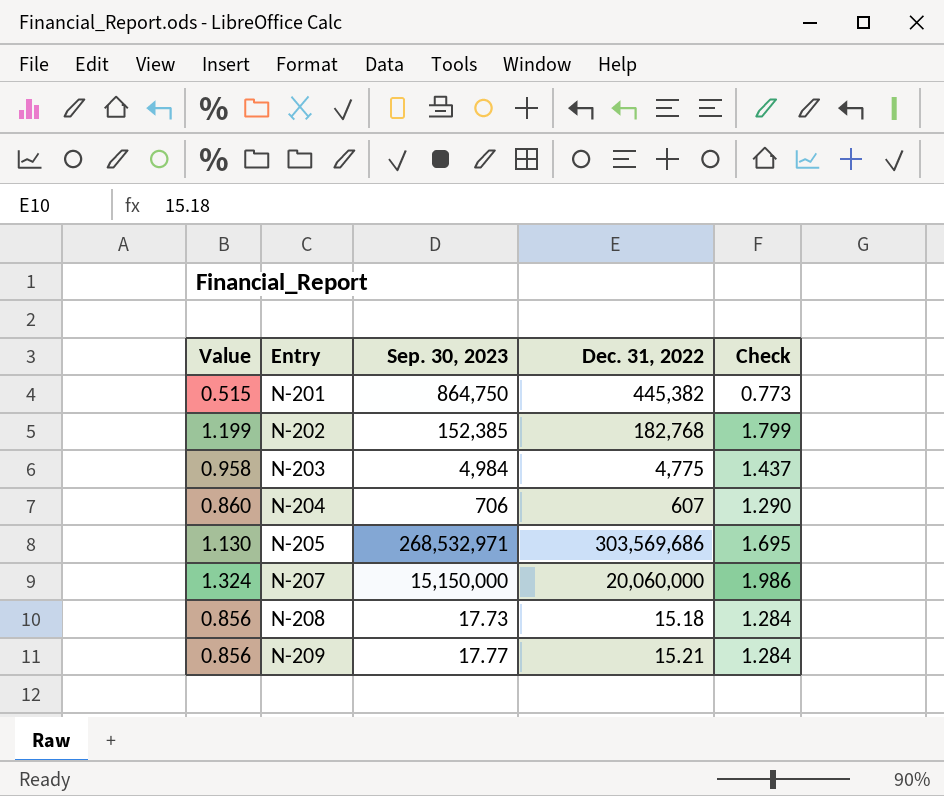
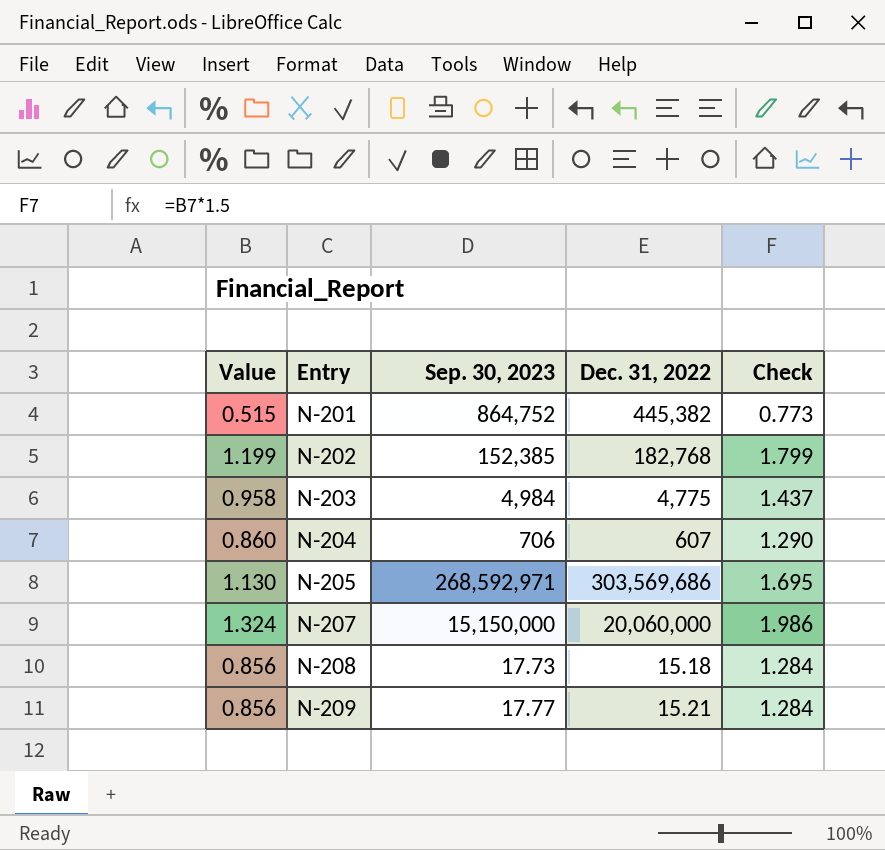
N-201 | Sep. 30, 2023: 864,750 -> 864,752
N-205 | Sep. 30, 2023: 268,532,971 -> 268,592,971

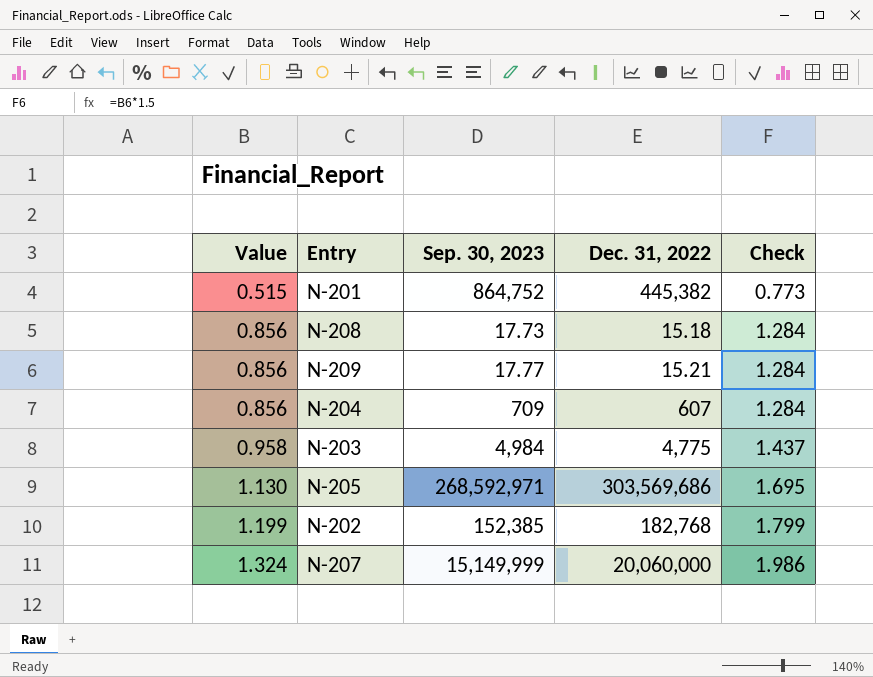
row order: Entry ascending -> Value ascending
N-204 | Value: 0.860 -> 0.856
N-204 | Sep. 30, 2023: 706 -> 709
N-204 | Check: 1.290 -> 1.284
N-207 | Sep. 30, 2023: 15,150,000 -> 15,149,999

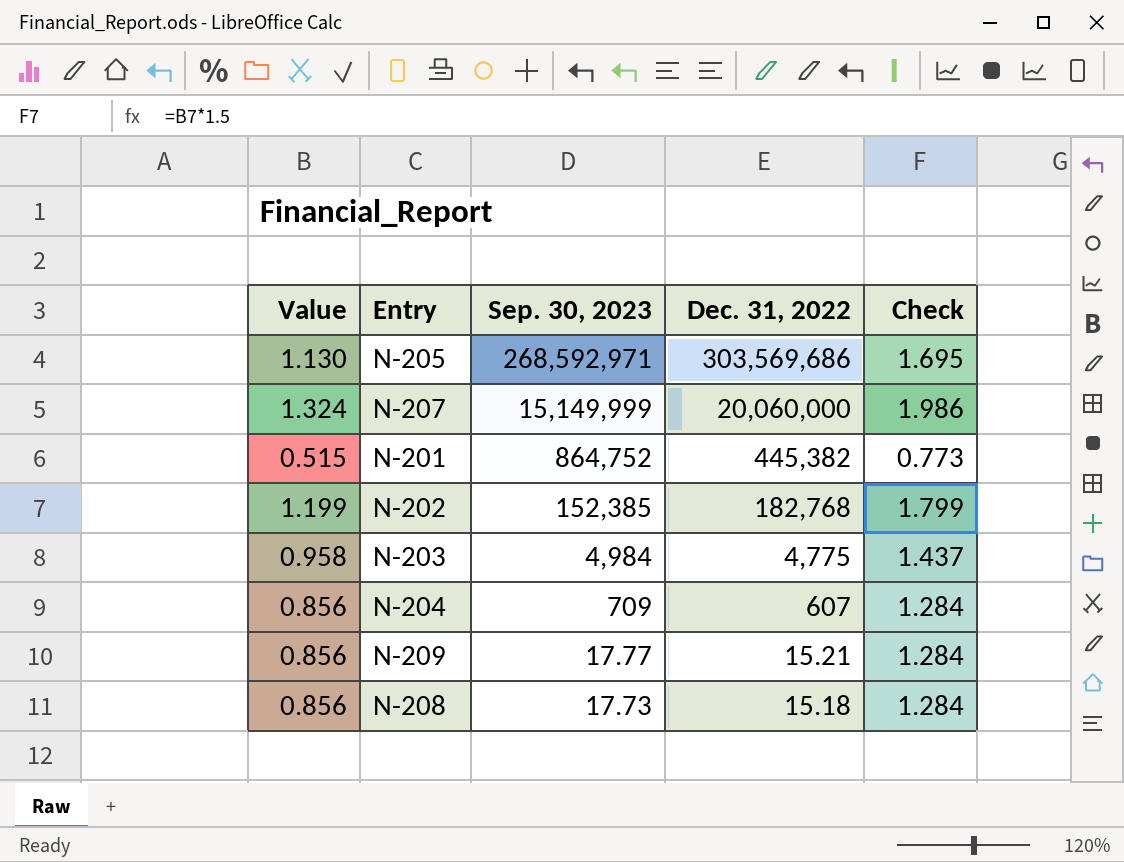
row order: Value ascending -> Sep. 30, 2023 descending

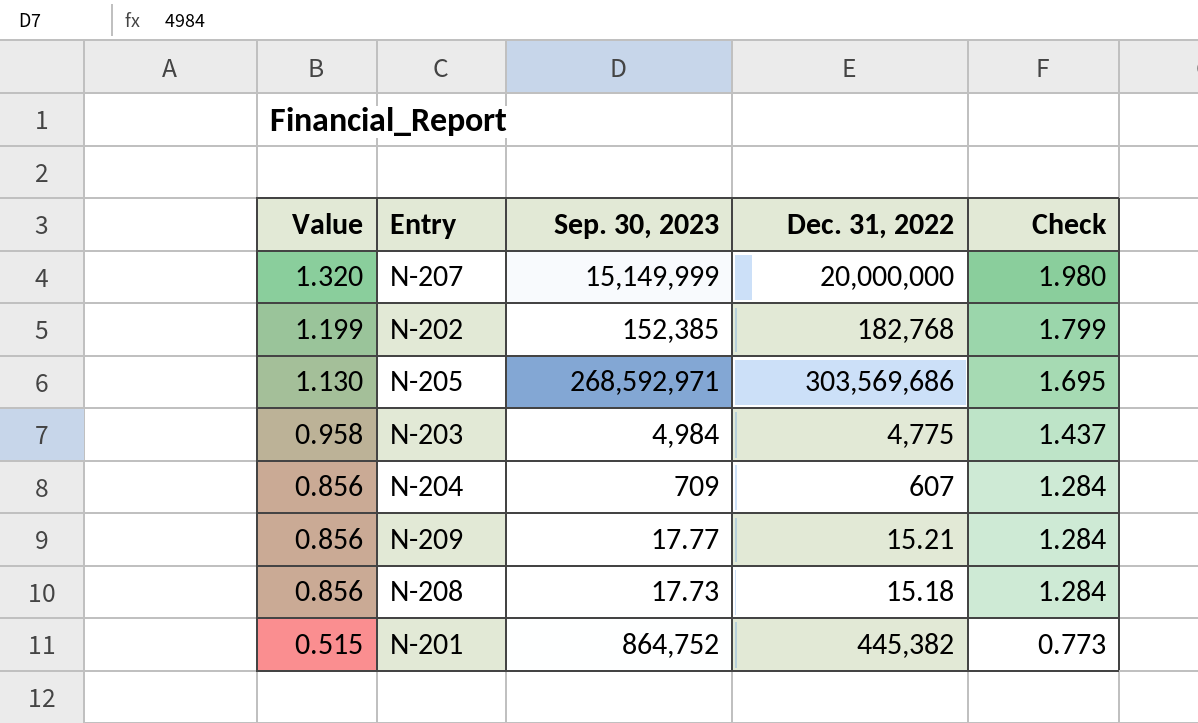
row order: Sep. 30, 2023 descending -> Value descending
N-207 | Value: 1.324 -> 1.320
N-207 | Dec. 31, 2022: 20,060,000 -> 20,000,000
N-207 | Check: 1.986 -> 1.980

